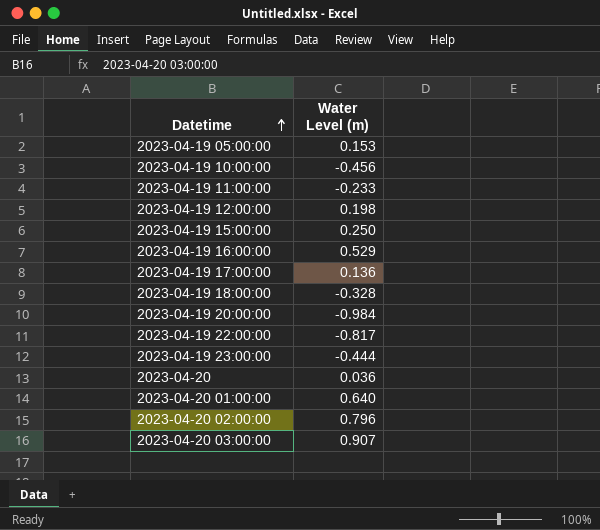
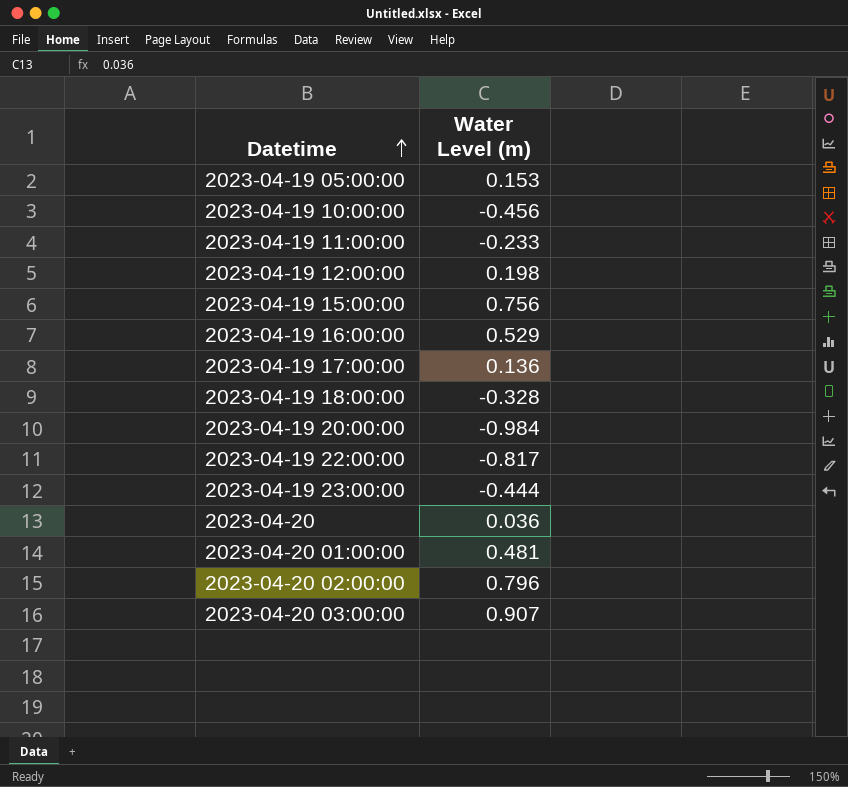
2023-04-19 15:00:00 | Water Level (m): 0.250 -> 0.756
2023-04-20 01:00:00 | Water Level (m): 0.640 -> 0.481

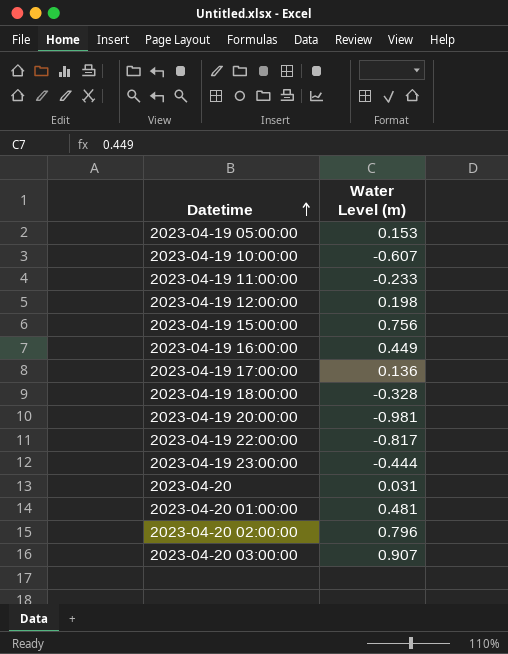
2023-04-19 10:00:00 | Water Level (m): -0.456 -> -0.607
2023-04-19 16:00:00 | Water Level (m): 0.529 -> 0.449
2023-04-19 20:00:00 | Water Level (m): -0.984 -> -0.981
2023-04-20 | Water Level (m): 0.036 -> 0.031

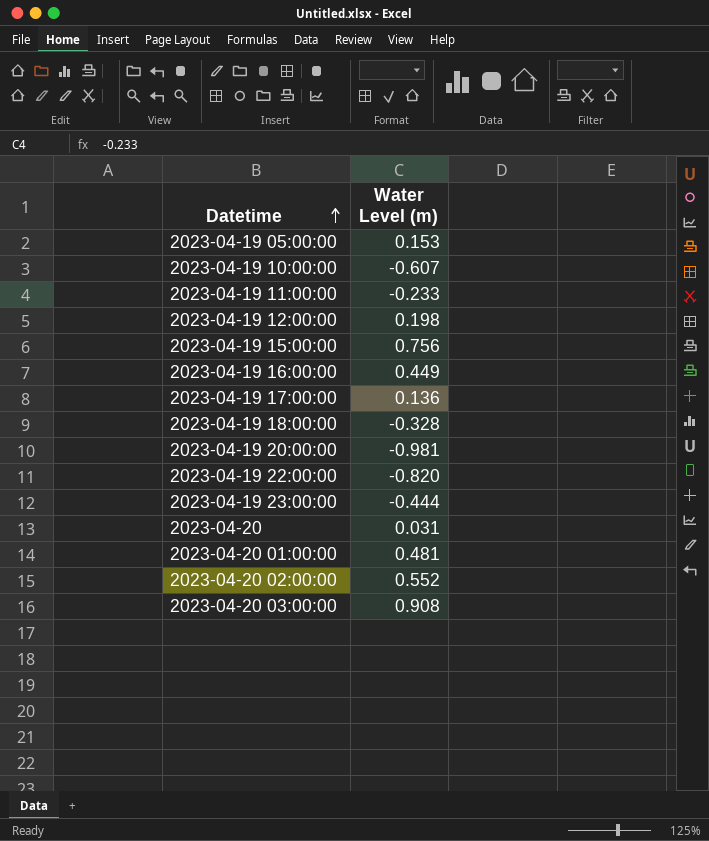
2023-04-19 22:00:00 | Water Level (m): -0.817 -> -0.820
2023-04-20 02:00:00 | Water Level (m): 0.796 -> 0.552
2023-04-20 03:00:00 | Water Level (m): 0.907 -> 0.908

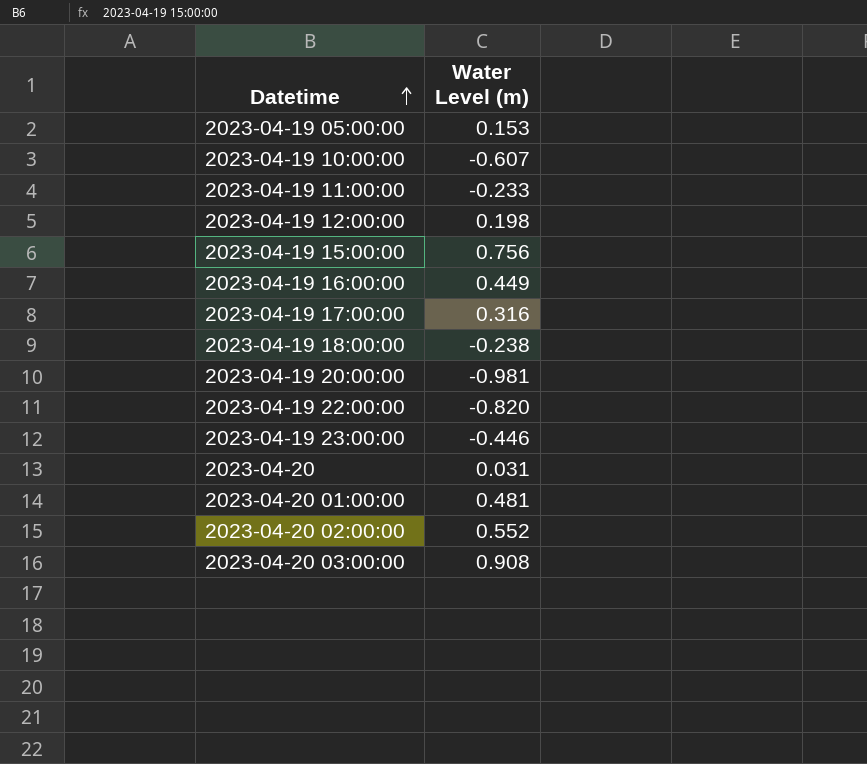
2023-04-19 17:00:00 | Water Level (m): 0.136 -> 0.316
2023-04-19 18:00:00 | Water Level (m): -0.328 -> -0.238
2023-04-19 23:00:00 | Water Level (m): -0.444 -> -0.446

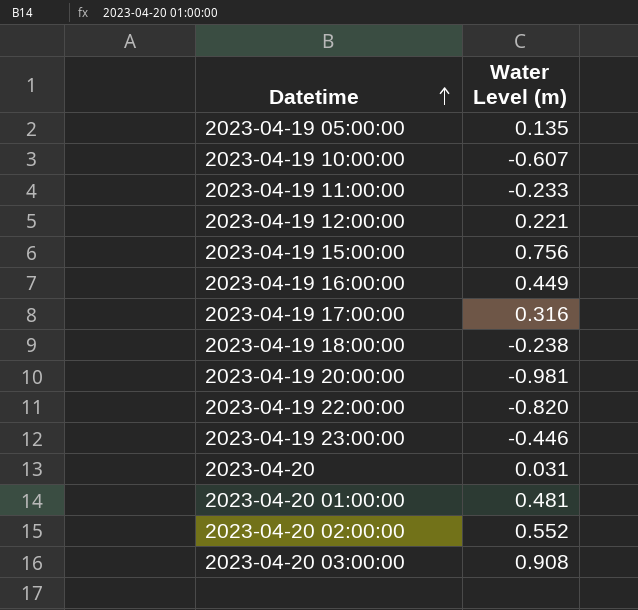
2023-04-19 05:00:00 | Water Level (m): 0.153 -> 0.135
2023-04-19 12:00:00 | Water Level (m): 0.198 -> 0.221

